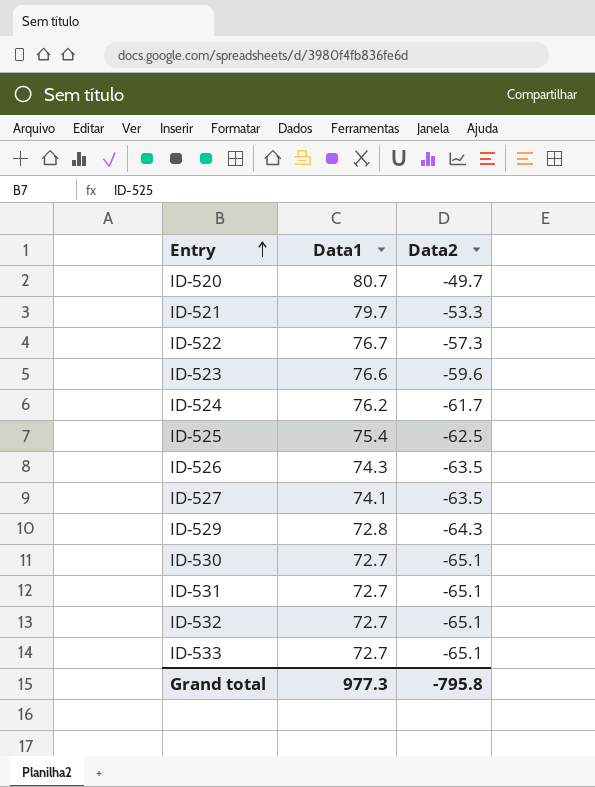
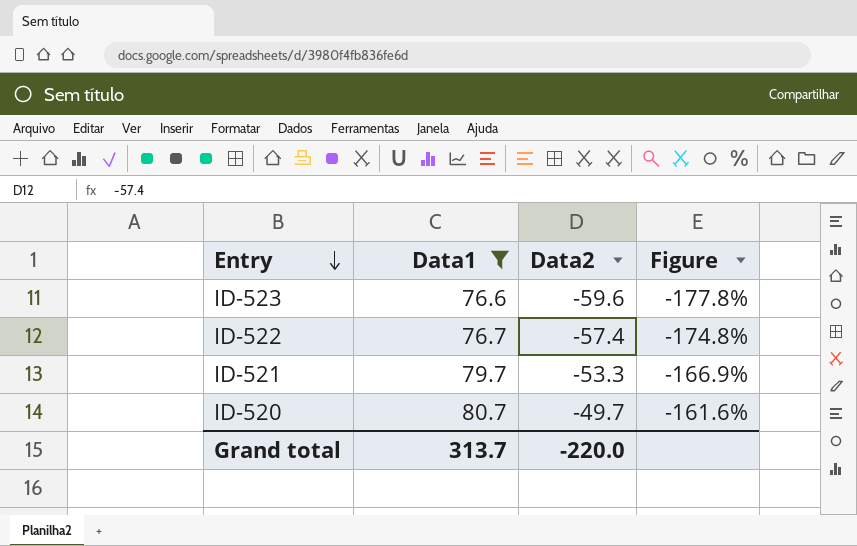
filter: none -> Data1 >= 76.6
row order: Entry ascending -> Entry descending
column Figure | formula: none -> ([Data2] - [Data1]) / [Data1]
ID-522 | Data2: -57.3 -> -57.4
Grand total | Data1: 977.3 -> 313.7
Grand total | Data2: -795.8 -> -220.0

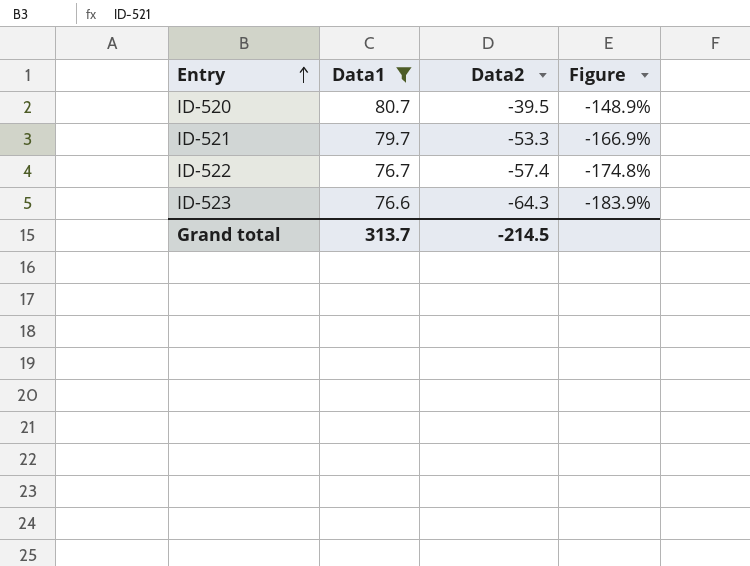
row order: Entry descending -> Entry ascending
ID-520 | Data2: -49.7 -> -39.5
ID-520 | Figure: -161.6% -> -148.9%
ID-523 | Data2: -59.6 -> -64.3
ID-523 | Figure: -177.8% -> -183.9%
Grand total | Data2: -220.0 -> -214.5

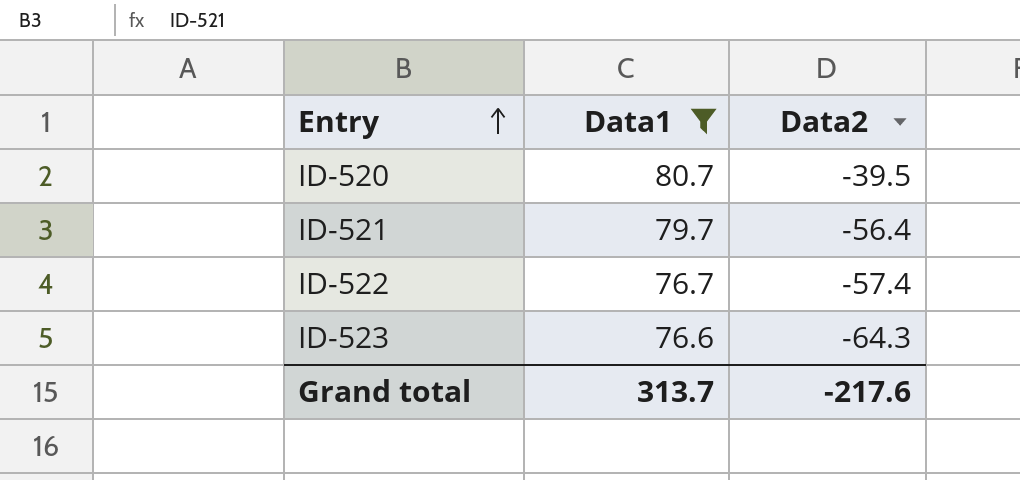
column Figure | formula: ([Data2] - [Data1]) / [Data1] -> none
ID-521 | Data2: -53.3 -> -56.4
Grand total | Data2: -214.5 -> -217.6

